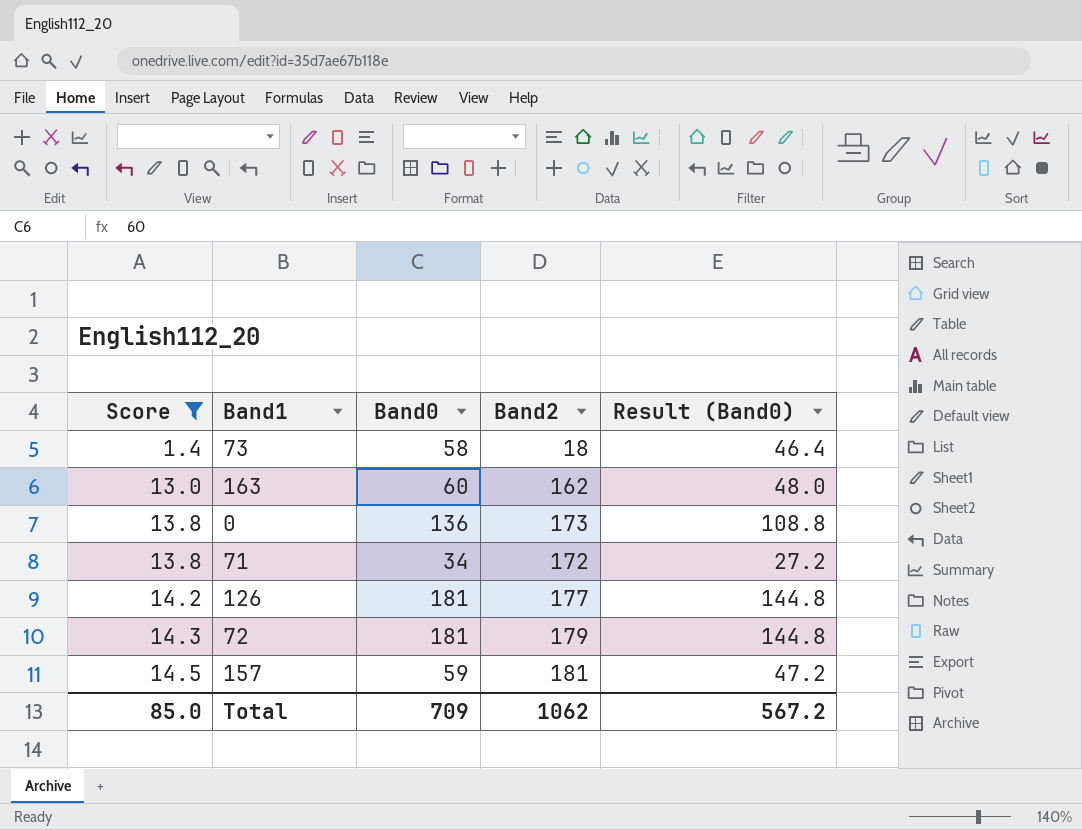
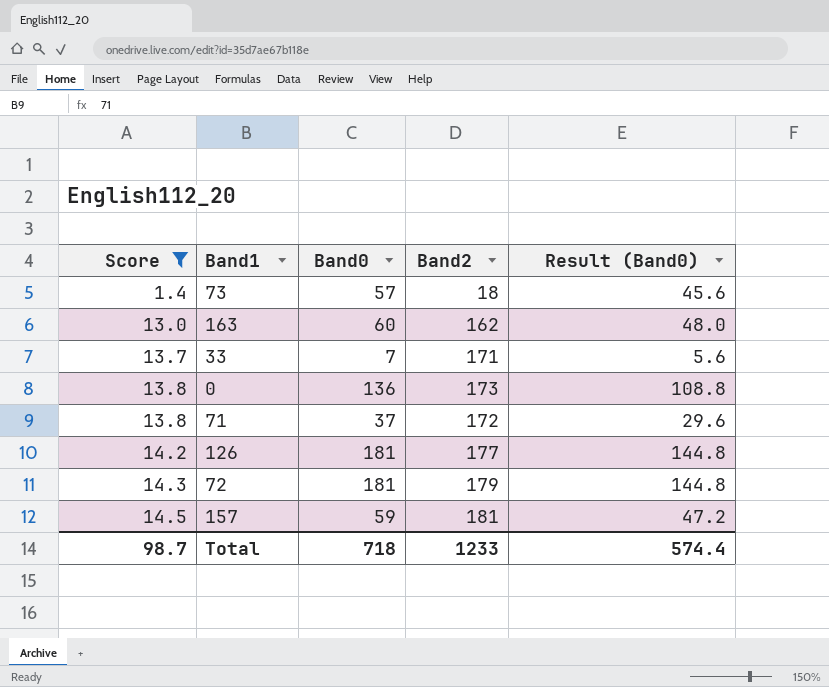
73 | Band0: 58 -> 57
73 | Result (Band0): 46.4 -> 45.6
row 33: none -> 13.7 | 7 | 171 | 5.6
71 | Band0: 34 -> 37
71 | Result (Band0): 27.2 -> 29.6
Total | Score: 85.0 -> 98.7
Total | Band0: 709 -> 718
Total | Band2: 1062 -> 1233
Total | Result (Band0): 567.2 -> 574.4

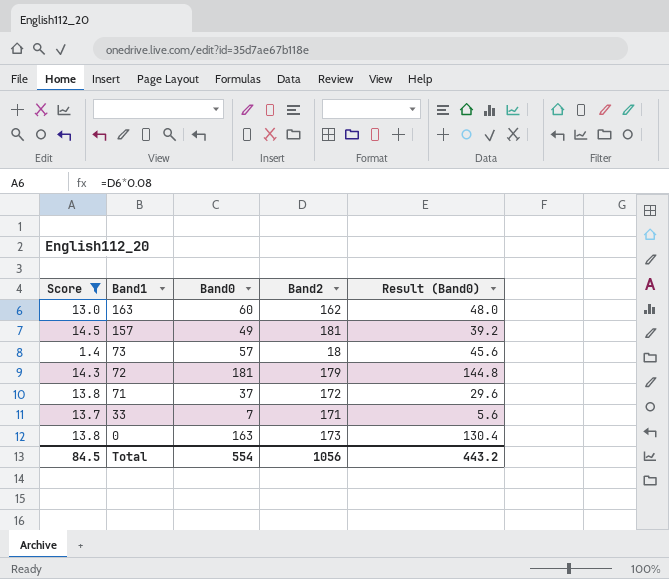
row order: Score ascending -> Band1 descending
row 126: 14.2 | 181 | 177 | 144.8 -> none
157 | Band0: 59 -> 49
157 | Result (Band0): 47.2 -> 39.2
0 | Band0: 136 -> 163
0 | Result (Band0): 108.8 -> 130.4
Total | Score: 98.7 -> 84.5
Total | Band0: 718 -> 554
Total | Band2: 1233 -> 1056
Total | Result (Band0): 574.4 -> 443.2

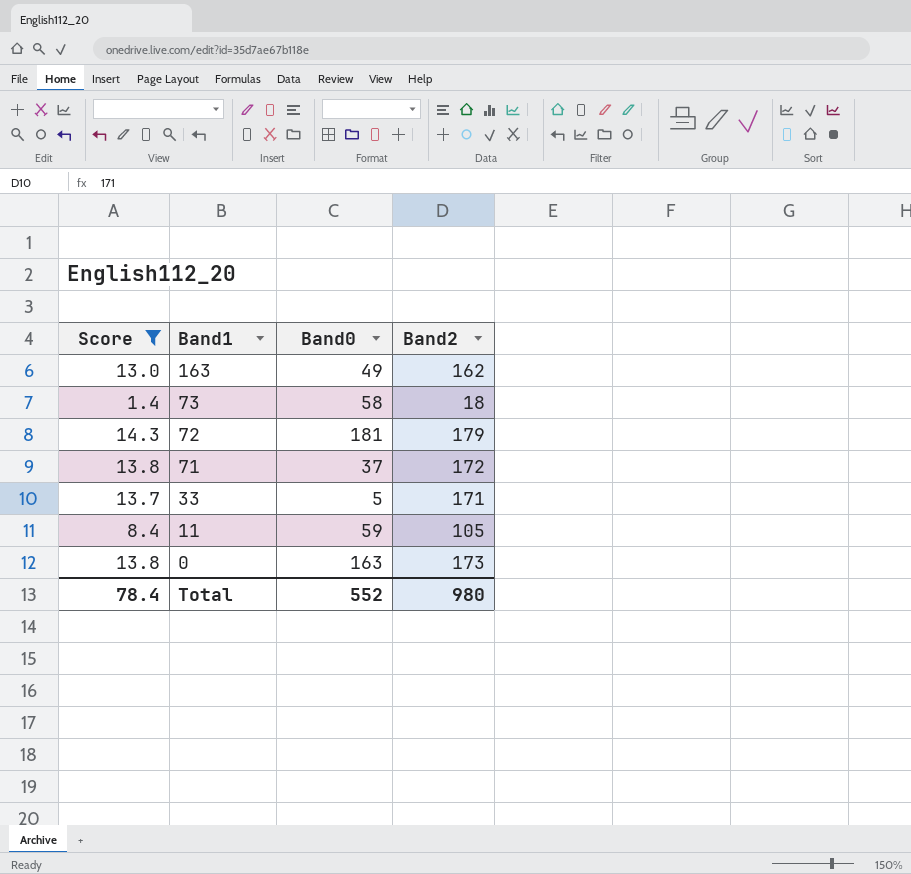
column Result (Band0) | formula: [Band0] * 0.8 -> none
row 157: 14.5 | 49 | 181 | 39.2 -> none
163 | Band0: 60 -> 49
73 | Band0: 57 -> 58
33 | Band0: 7 -> 5
row 11: none -> 8.4 | 59 | 105
Total | Score: 84.5 -> 78.4
Total | Band0: 554 -> 552
Total | Band2: 1056 -> 980

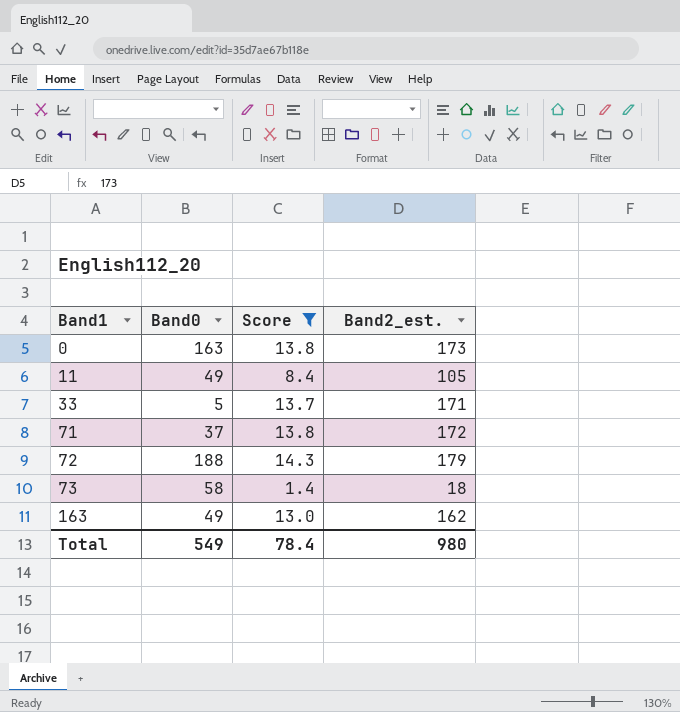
row order: Band1 descending -> Band1 ascending
column Score | position: 1 -> 3
column name: Band2 -> Band2_est.
11 | Band0: 59 -> 49
72 | Band0: 181 -> 188
Total | Band0: 552 -> 549

